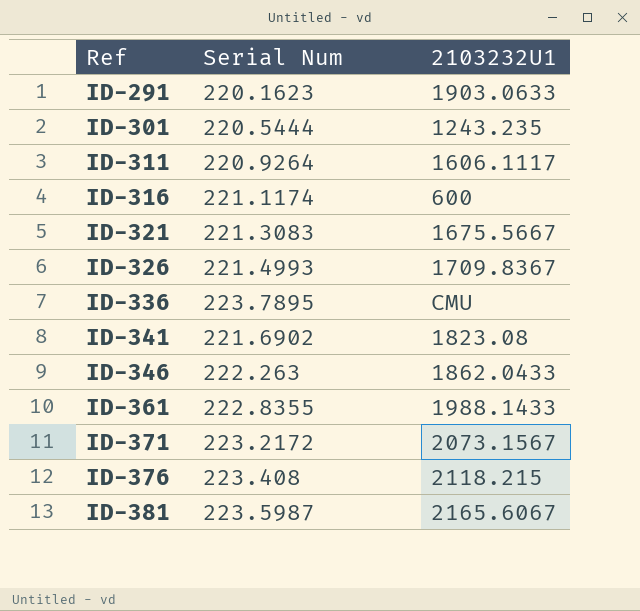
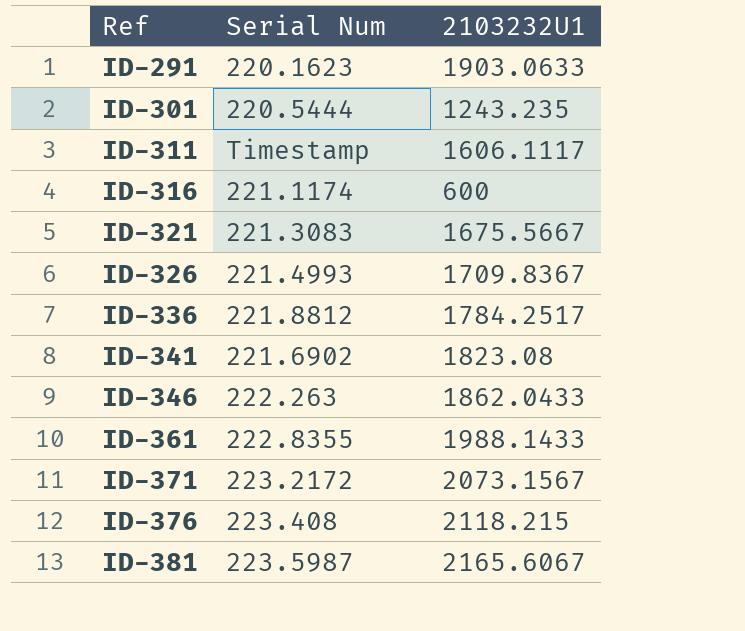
ID-311 | Serial Num: 220.9264 -> Timestamp
ID-336 | Serial Num: 223.7895 -> 221.8812
ID-336 | 2103232U1: CMU -> 1784.2517

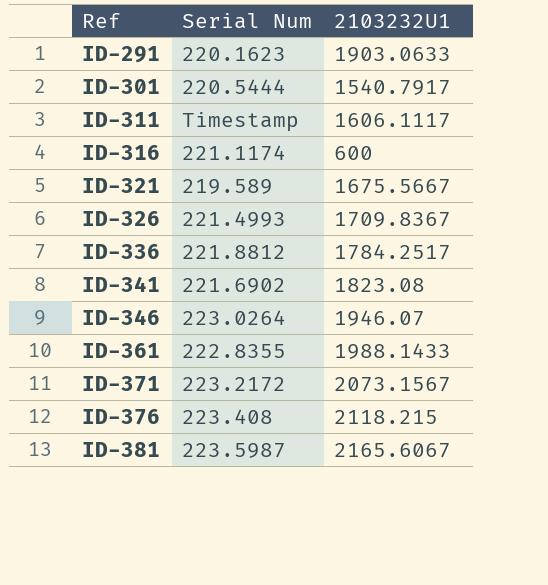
ID-301 | 2103232U1: 1243.235 -> 1540.7917
ID-321 | Serial Num: 221.3083 -> 219.589
ID-346 | Serial Num: 222.263 -> 223.0264
ID-346 | 2103232U1: 1862.0433 -> 1946.07

